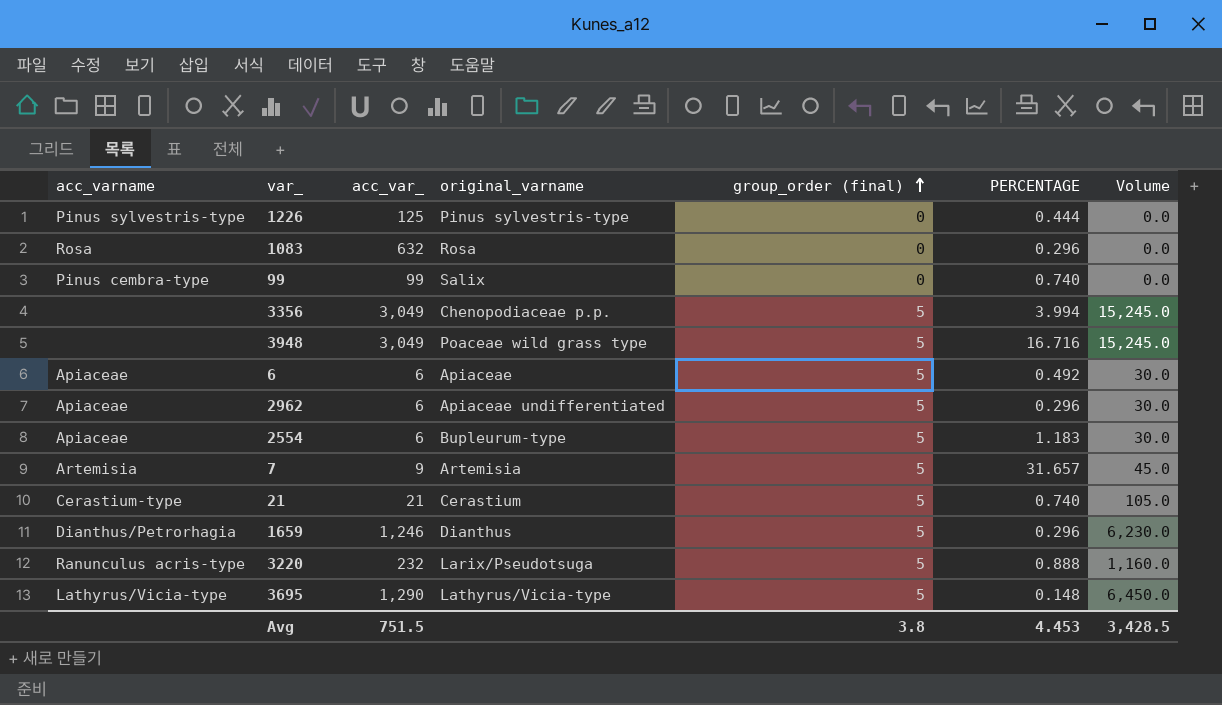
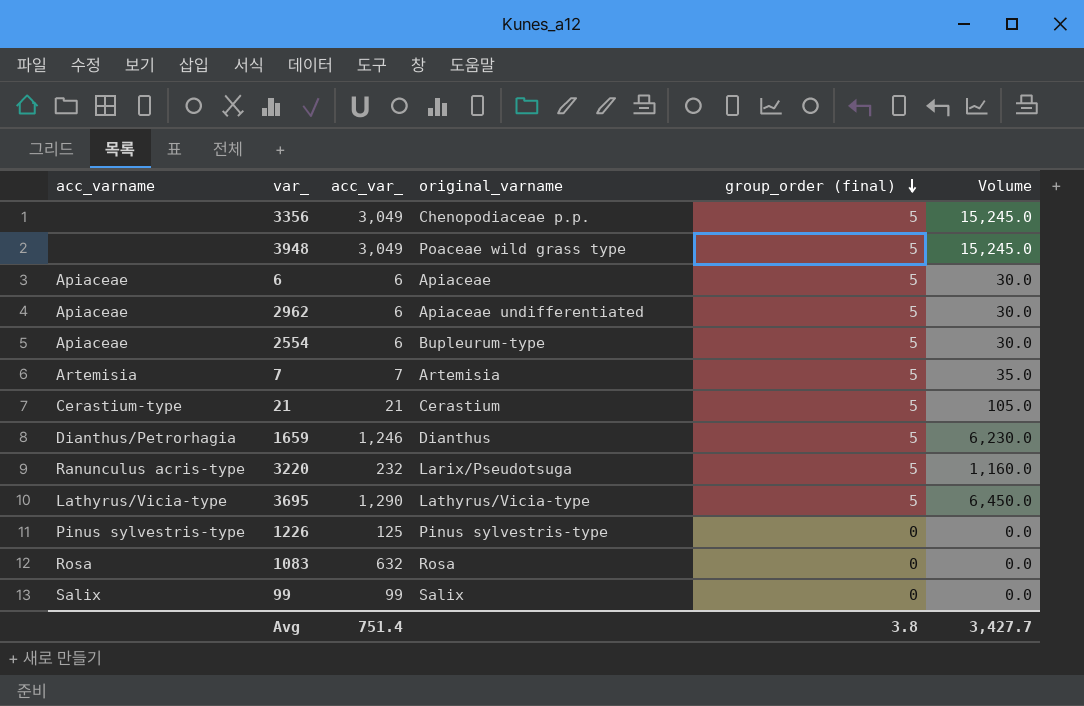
row order: group_order (final) ascending -> group_order (final) descending
column PERCENTAGE | position: 6 -> none
7 | acc_var_: 9 -> 7
7 | Volume: 45.0 -> 35.0
99 | acc_varname: Pinus cembra-type -> Salix
Avg | acc_var_: 751.5 -> 751.4
Avg | Volume: 3,428.5 -> 3,427.7

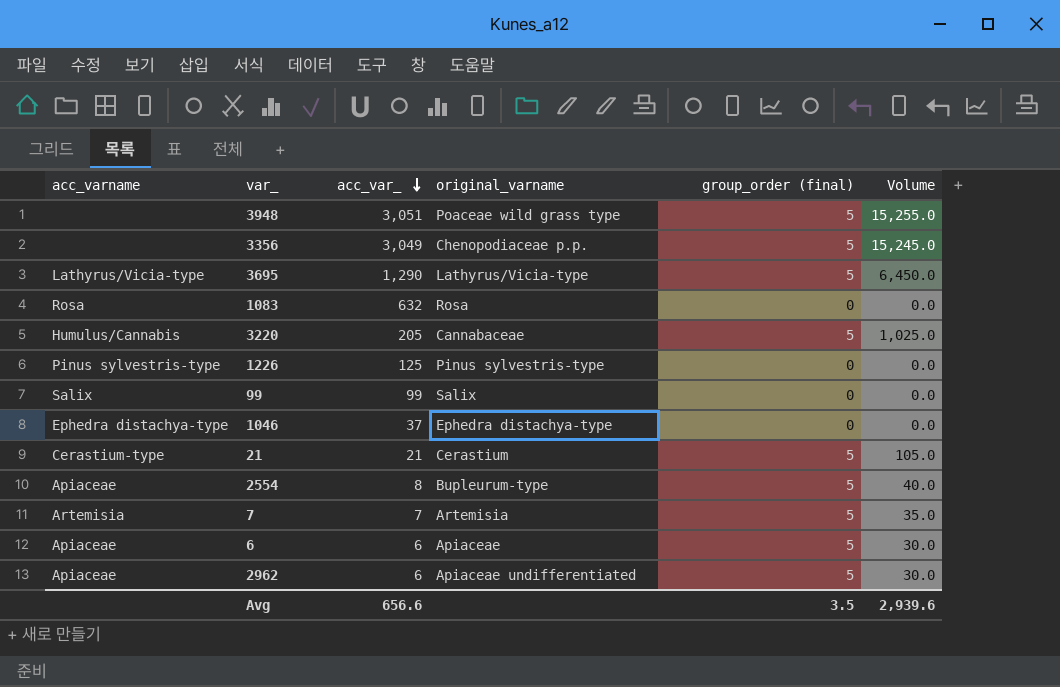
row order: group_order (final) descending -> acc_var_ descending
row 1659: Dianthus/Petrorhagia | 1,246 | Dianthus | 5 | 6,230.0 -> none
3948 | acc_var_: 3,049 -> 3,051
3948 | Volume: 15,245.0 -> 15,255.0
3220 | acc_varname: Ranunculus acris-type -> Humulus/Cannabis
3220 | acc_var_: 232 -> 205
3220 | original_varname: Larix/Pseudotsuga -> Cannabaceae
3220 | Volume: 1,160.0 -> 1,025.0
row 1046: none -> Ephedra distachya-type | 37 | Ephedra distachya-type | 0 | 0.0
2554 | acc_var_: 6 -> 8
2554 | Volume: 30.0 -> 40.0
Avg | acc_var_: 751.4 -> 656.6
Avg | group_order (final): 3.8 -> 3.5
Avg | Volume: 3,427.7 -> 2,939.6

